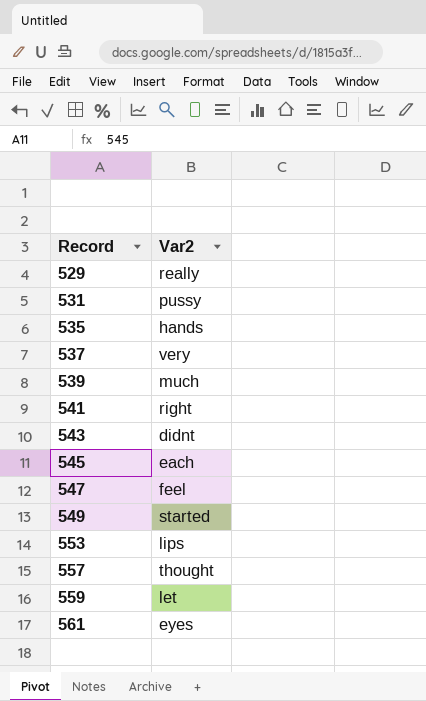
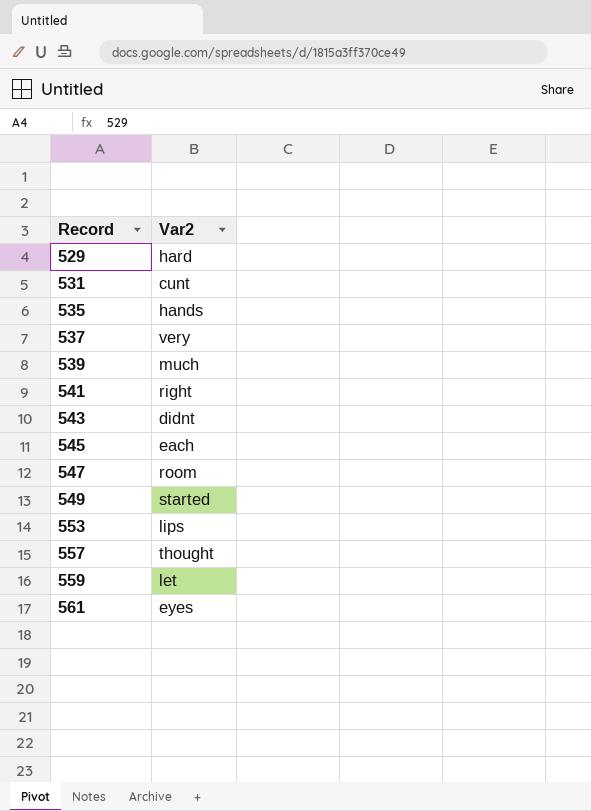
529 | Var2: really -> hard
531 | Var2: pussy -> cunt
547 | Var2: feel -> room

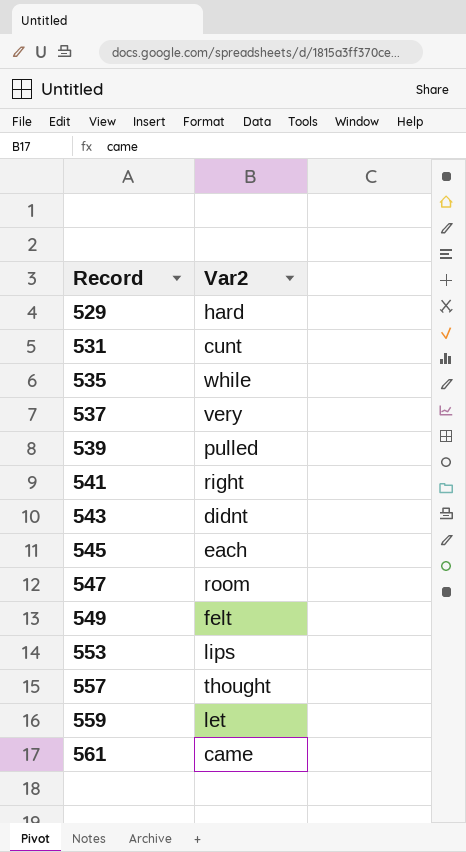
535 | Var2: hands -> while
539 | Var2: much -> pulled
549 | Var2: started -> felt
561 | Var2: eyes -> came

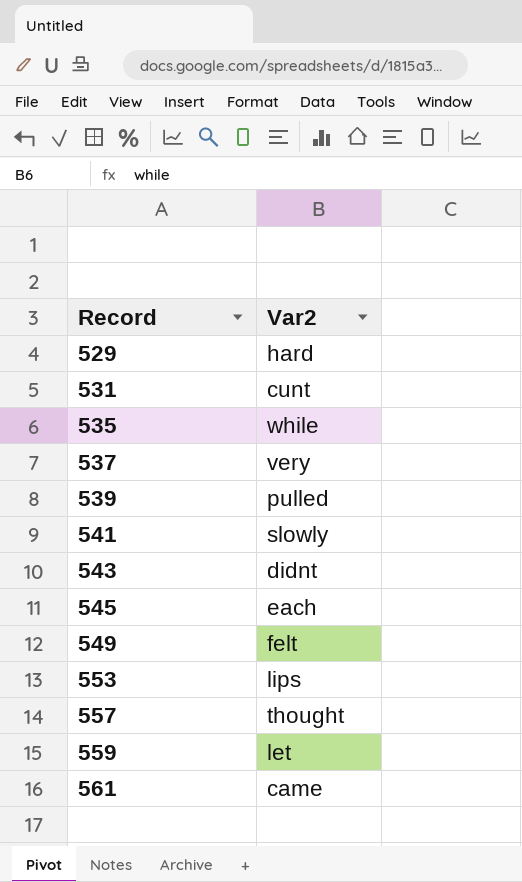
row 547: room -> none
541 | Var2: right -> slowly

